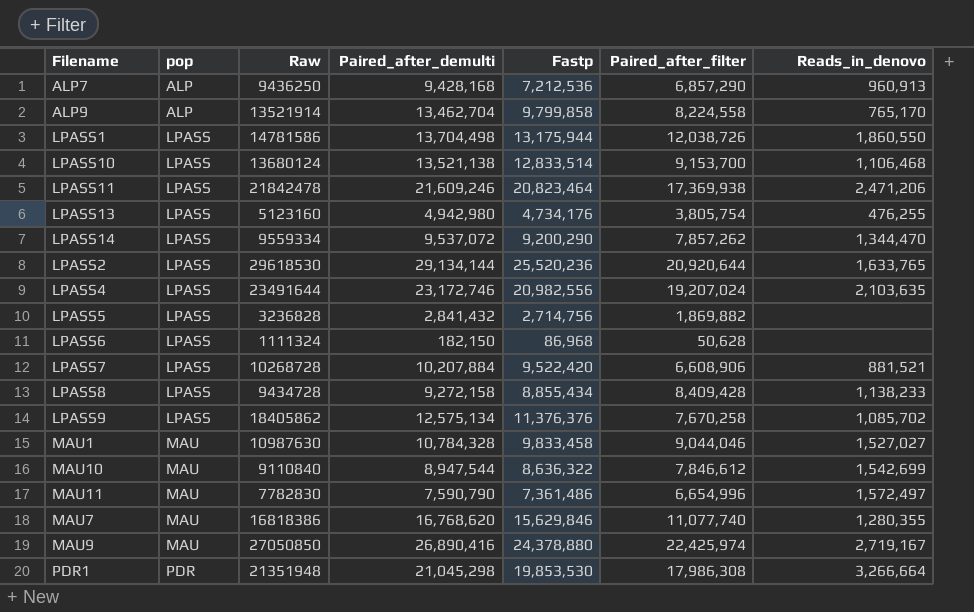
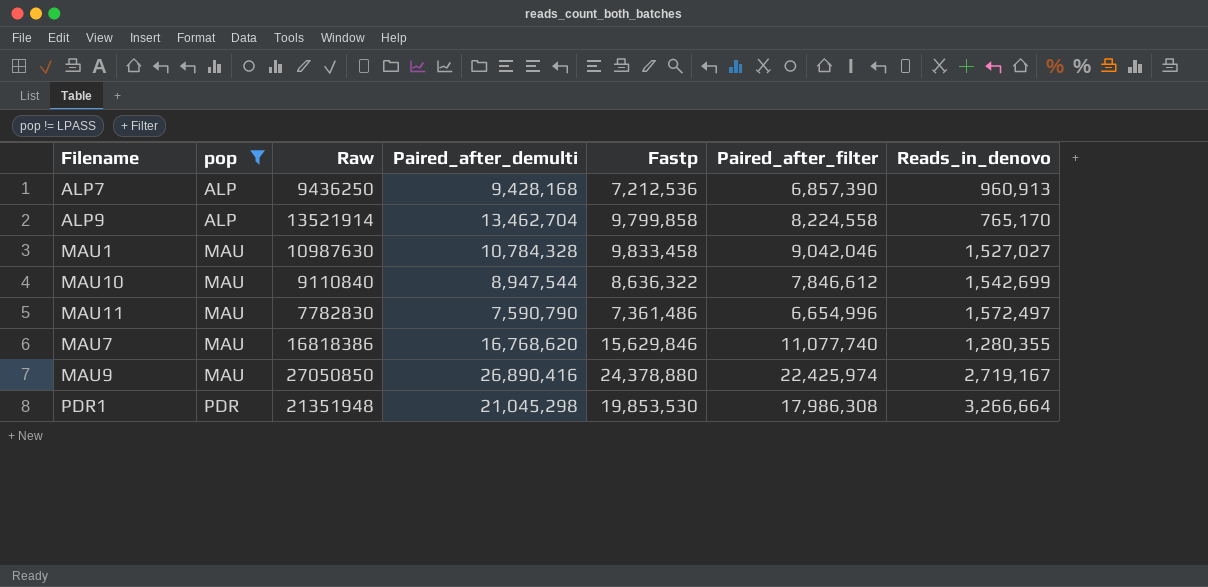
filter: none -> pop != LPASS
ALP7 | Paired_after_filter: 6,857,290 -> 6,857,390
MAU1 | Paired_after_filter: 9,044,046 -> 9,042,046

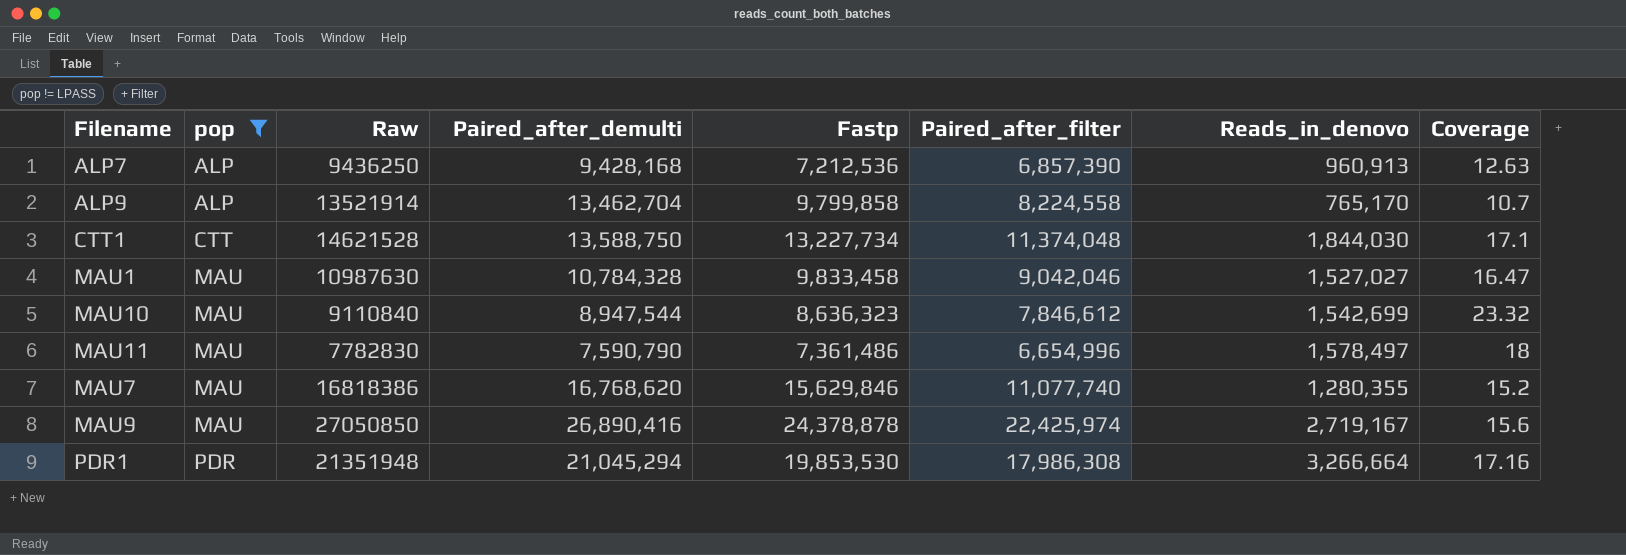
column Coverage | position: none -> 8
row CTT1: none -> CTT | 14621528 | 13,588,750 | 13,227,734 | 11,374,048 | 1,844,030 | 17.1
MAU10 | Fastp: 8,636,322 -> 8,636,323
MAU11 | Reads_in_denovo: 1,572,497 -> 1,578,497
MAU9 | Fastp: 24,378,880 -> 24,378,878
PDR1 | Paired_after_demulti: 21,045,298 -> 21,045,294

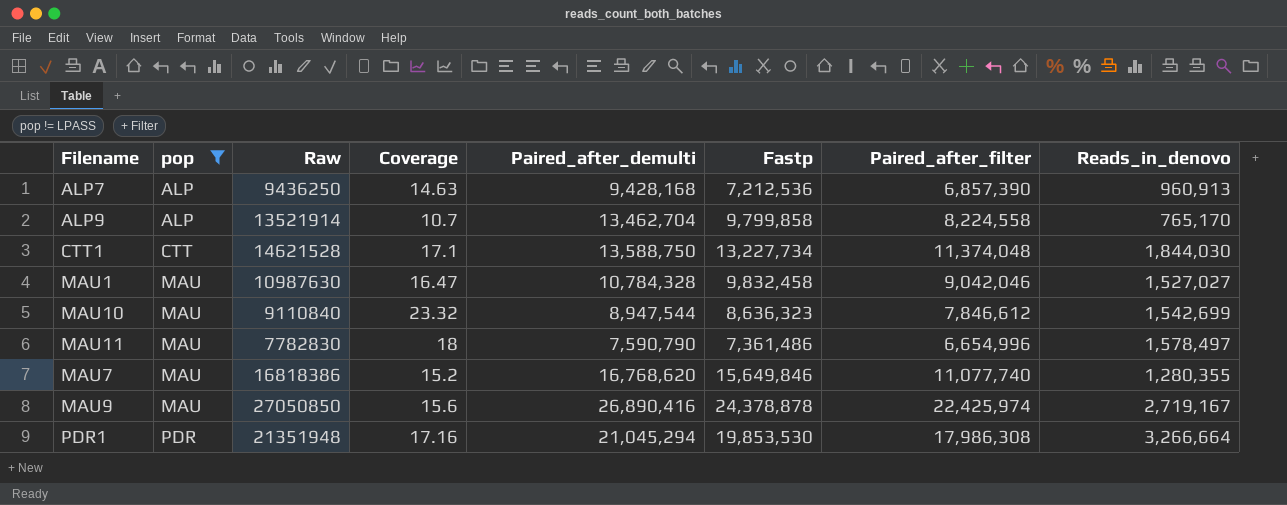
column Coverage | position: 8 -> 4
ALP7 | Coverage: 12.63 -> 14.63
MAU1 | Fastp: 9,833,458 -> 9,832,458
MAU7 | Fastp: 15,629,846 -> 15,649,846

